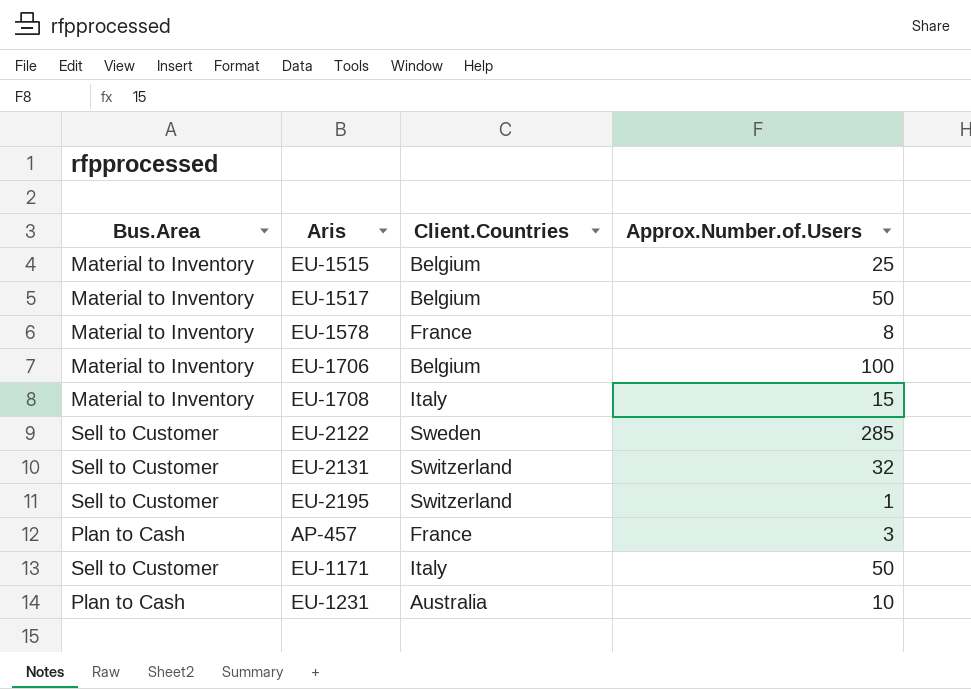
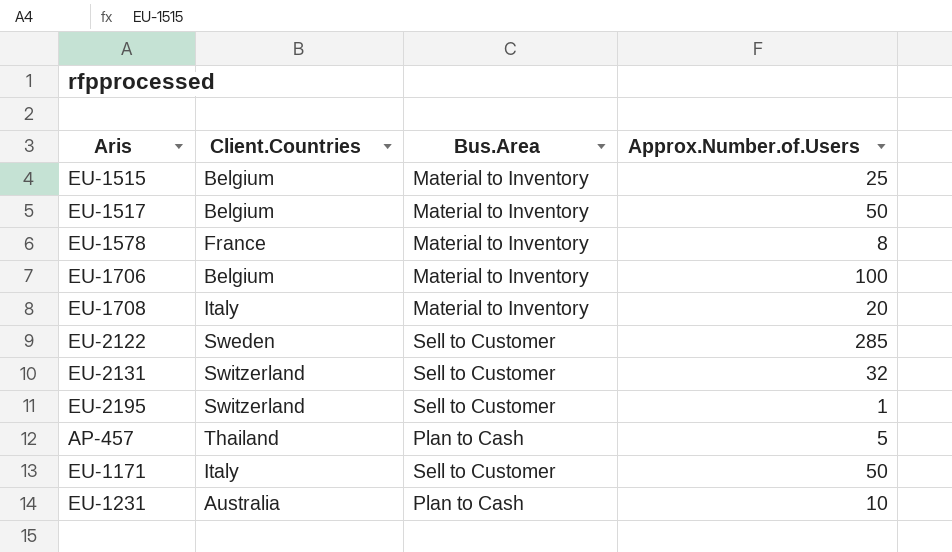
column Bus.Area | position: 1 -> 3
EU-1708 | Approx.Number.of.Users: 15 -> 20
AP-457 | Client.Countries: France -> Thailand
AP-457 | Approx.Number.of.Users: 3 -> 5

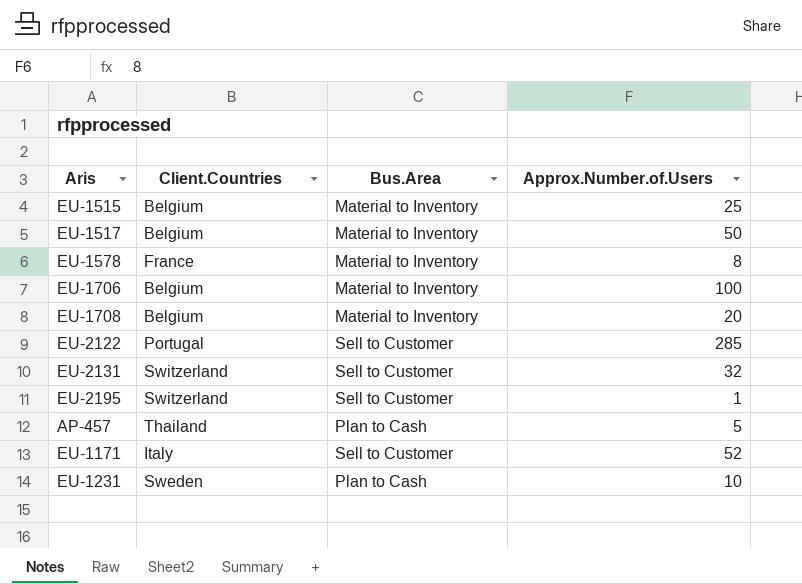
EU-1708 | Client.Countries: Italy -> Belgium
EU-2122 | Client.Countries: Sweden -> Portugal
EU-1171 | Approx.Number.of.Users: 50 -> 52
EU-1231 | Client.Countries: Australia -> Sweden

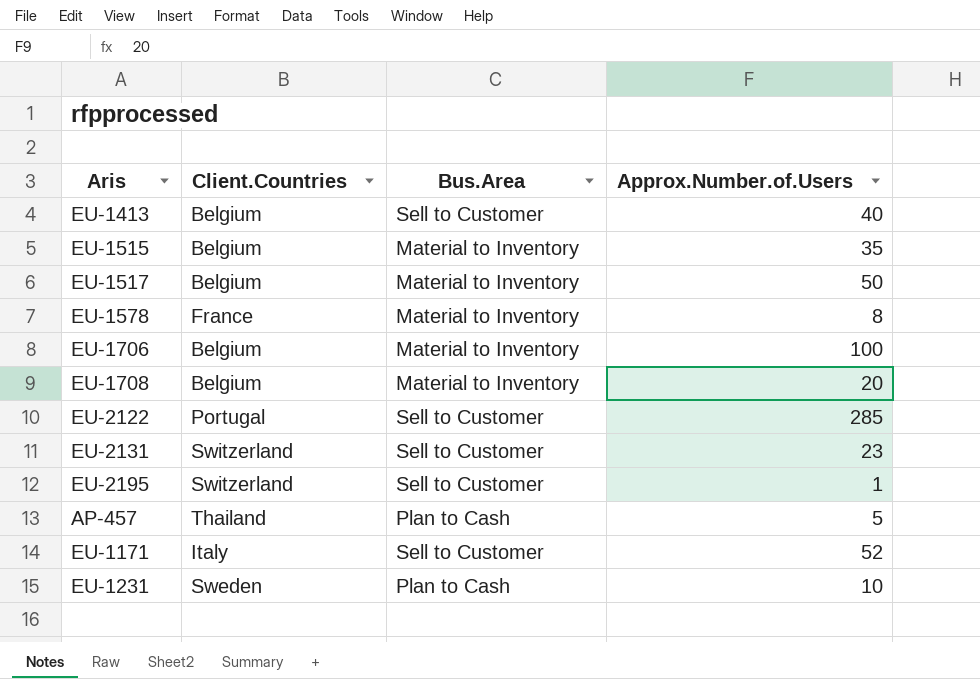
row EU-1413: none -> Belgium | Sell to Customer | 40
EU-1515 | Approx.Number.of.Users: 25 -> 35
EU-2131 | Approx.Number.of.Users: 32 -> 23

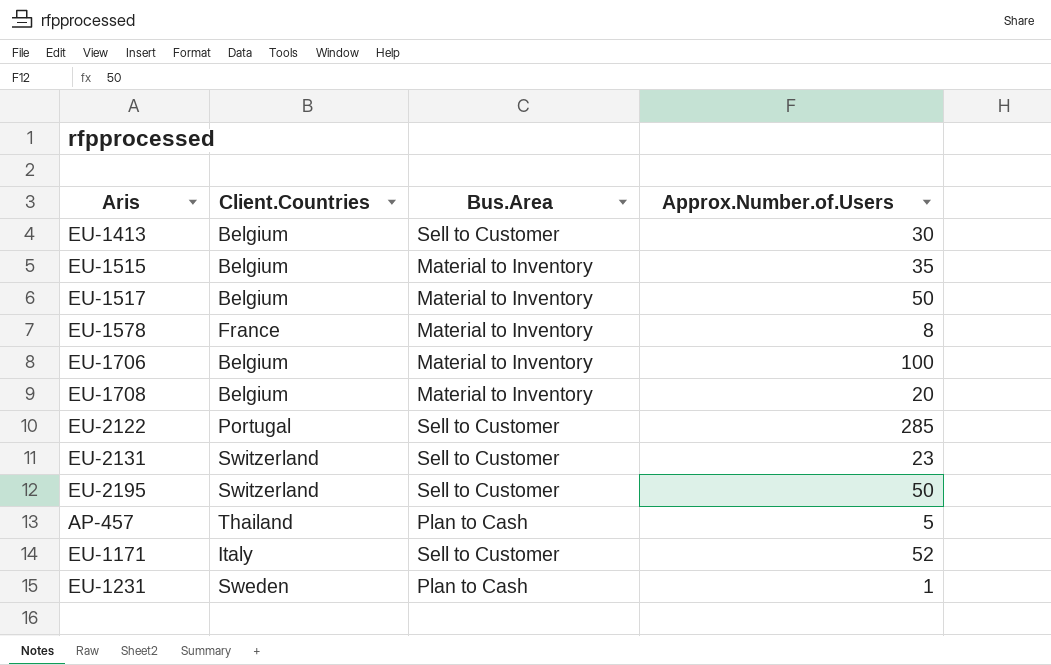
EU-1413 | Approx.Number.of.Users: 40 -> 30
EU-2195 | Approx.Number.of.Users: 1 -> 50
EU-1231 | Approx.Number.of.Users: 10 -> 1

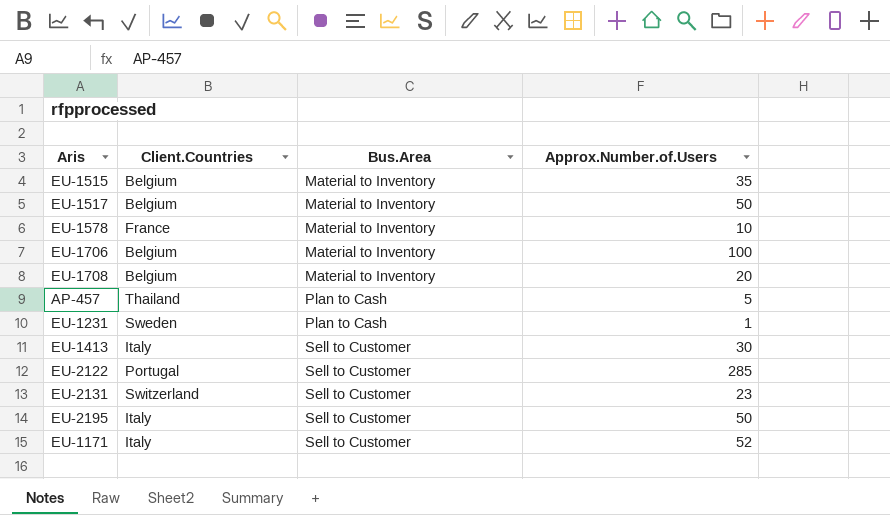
row order: none -> Bus.Area ascending
EU-1578 | Approx.Number.of.Users: 8 -> 10
EU-1413 | Client.Countries: Belgium -> Italy
EU-2195 | Client.Countries: Switzerland -> Italy

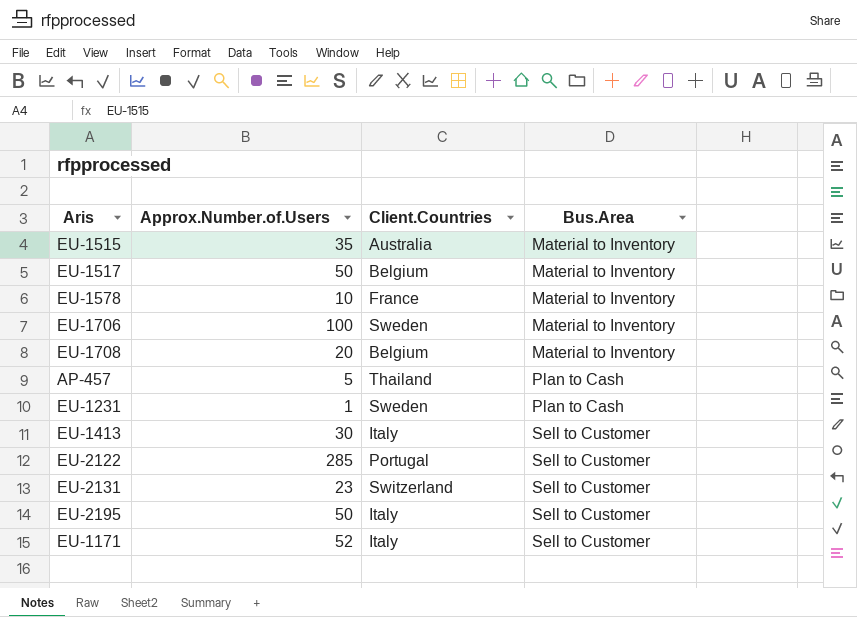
column Approx.Number.of.Users | position: 4 -> 2
EU-1515 | Client.Countries: Belgium -> Australia
EU-1706 | Client.Countries: Belgium -> Sweden

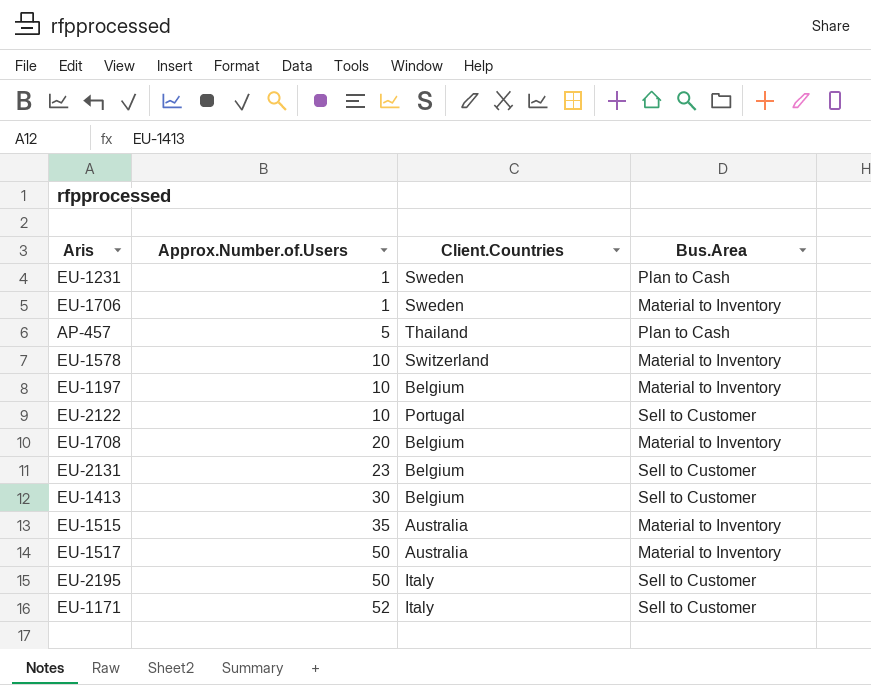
row order: Bus.Area ascending -> Approx.Number.of.Users ascending
EU-1706 | Approx.Number.of.Users: 100 -> 1
EU-1578 | Client.Countries: France -> Switzerland
row EU-1197: none -> 10 | Belgium | Material to Inventory
EU-2122 | Approx.Number.of.Users: 285 -> 10
EU-2131 | Client.Countries: Switzerland -> Belgium
EU-1413 | Client.Countries: Italy -> Belgium
EU-1517 | Client.Countries: Belgium -> Australia

